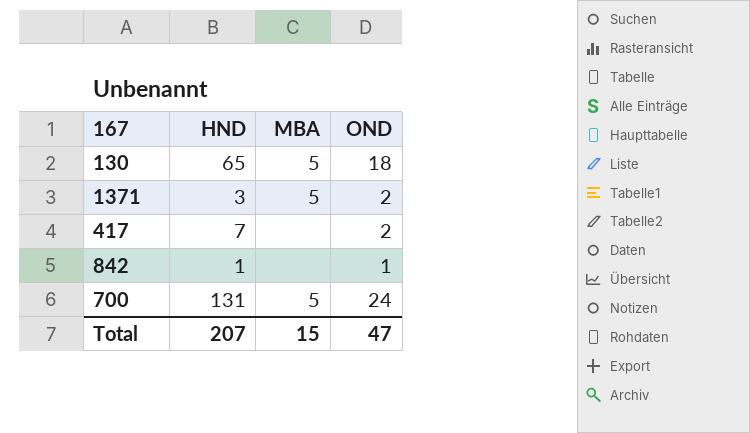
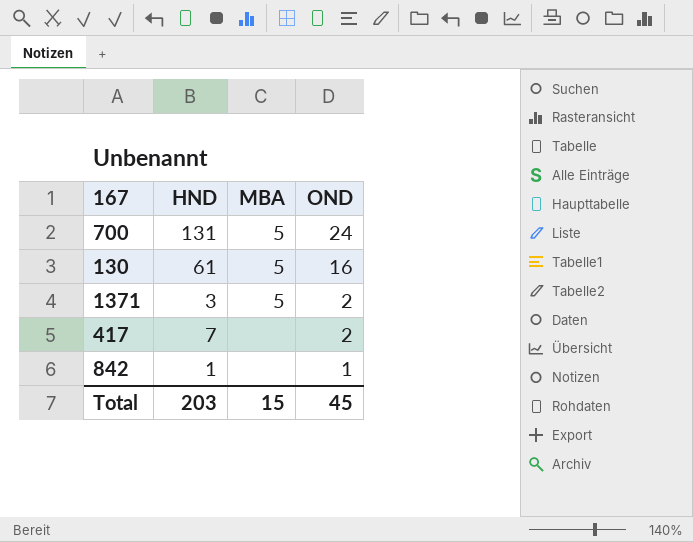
row order: none -> OND descending
130 | HND: 65 -> 61
130 | OND: 18 -> 16
Total | HND: 207 -> 203
Total | OND: 47 -> 45

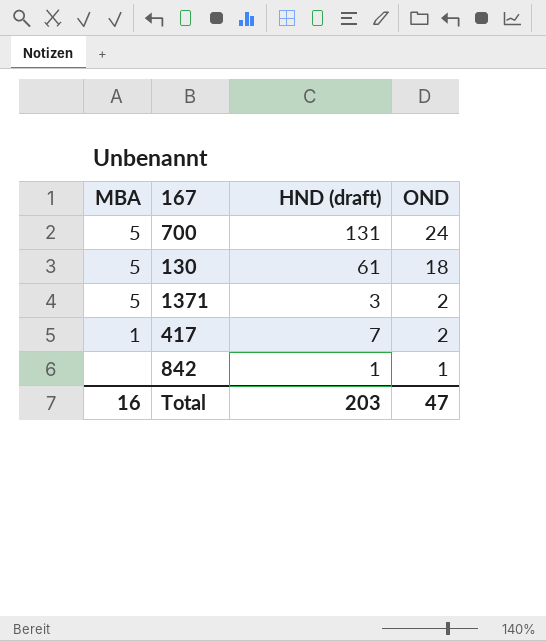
column MBA | position: 3 -> 1
column name: HND -> HND (draft)
130 | OND: 16 -> 18
417 | MBA: none -> 1
Total | MBA: 15 -> 16
Total | OND: 45 -> 47

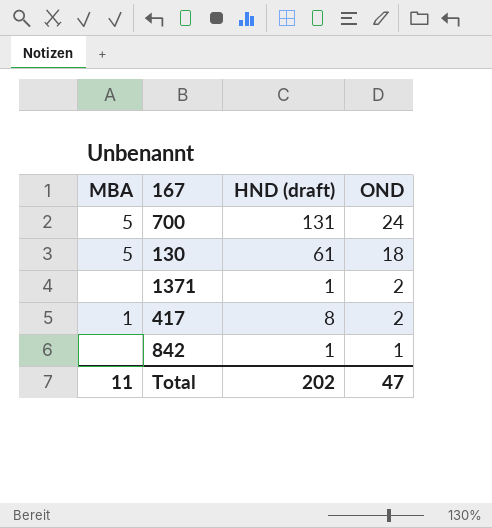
1371 | MBA: 5 -> none
1371 | HND (draft): 3 -> 1
417 | HND (draft): 7 -> 8
Total | MBA: 16 -> 11
Total | HND (draft): 203 -> 202

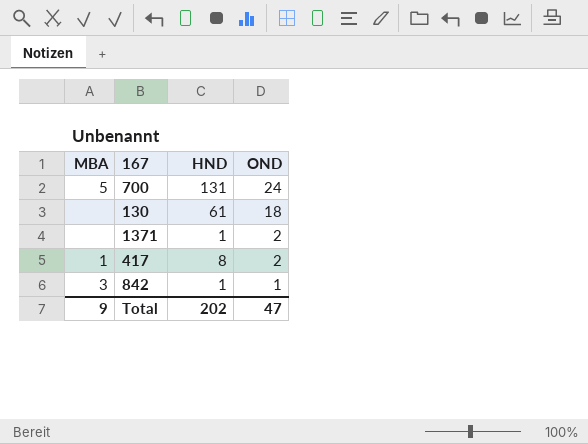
column name: HND (draft) -> HND
130 | MBA: 5 -> none
842 | MBA: none -> 3
Total | MBA: 11 -> 9

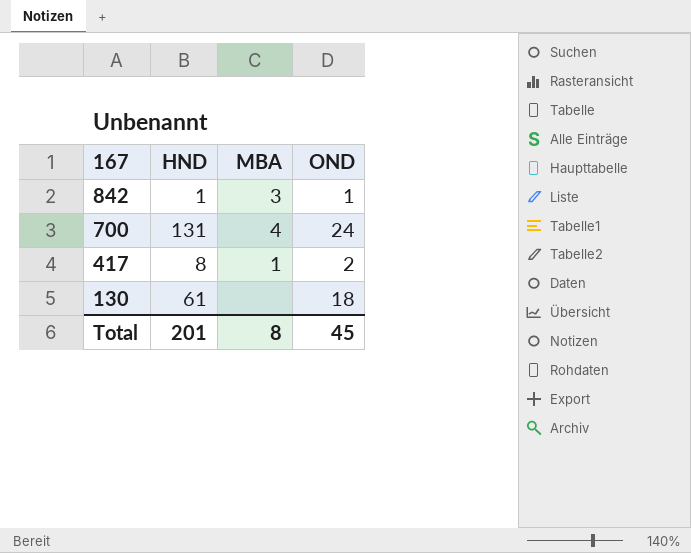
row order: OND descending -> 167 descending
column MBA | position: 1 -> 3
row 1371: none | 1 | 2 -> none
700 | MBA: 5 -> 4
Total | HND: 202 -> 201
Total | MBA: 9 -> 8
Total | OND: 47 -> 45

